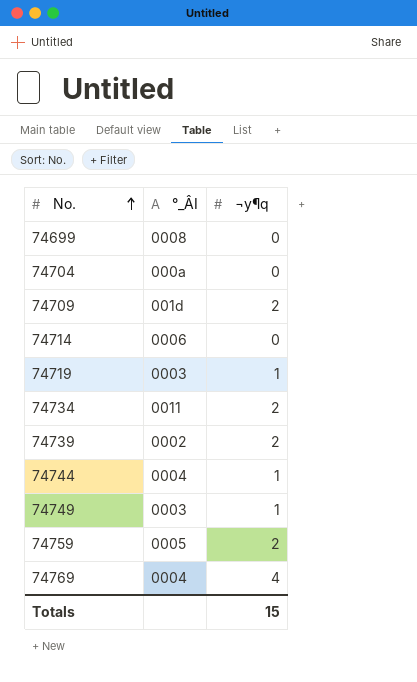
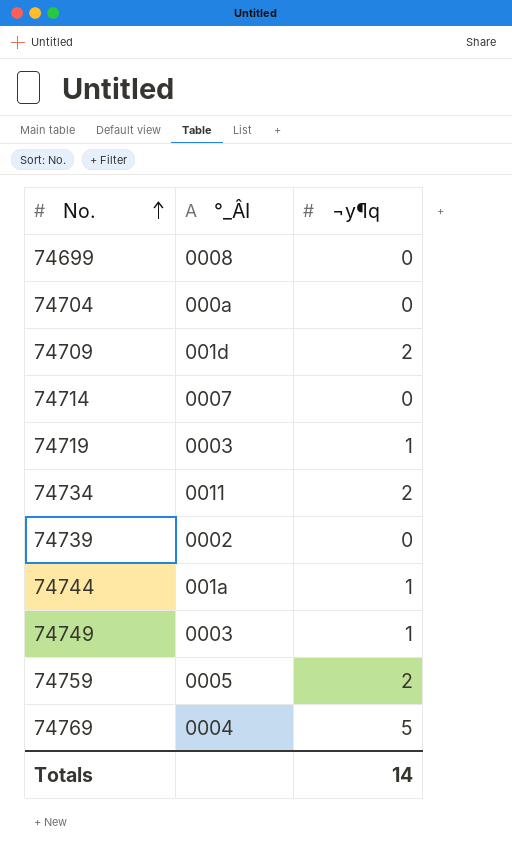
74714 | °_ÂI: 0006 -> 0007
74739 | ¬y¶q: 2 -> 0
74744 | °_ÂI: 0004 -> 001a
74769 | ¬y¶q: 4 -> 5
Totals | ¬y¶q: 15 -> 14

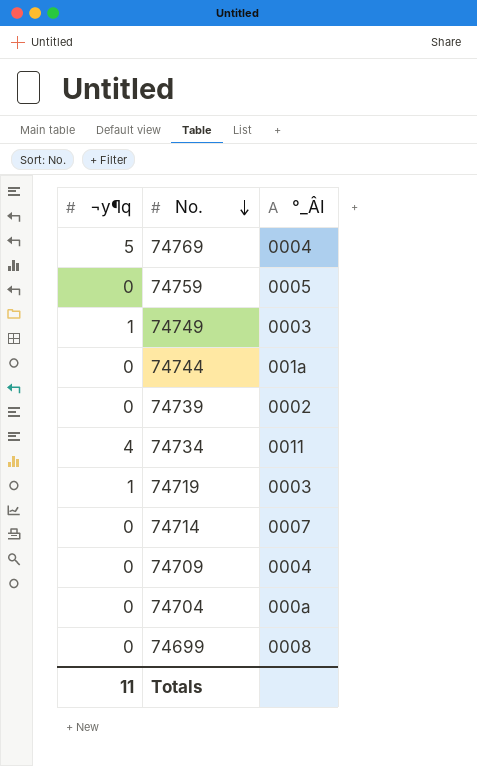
row order: No. ascending -> No. descending
column ¬y¶q | position: 3 -> 1
74759 | ¬y¶q: 2 -> 0
74744 | ¬y¶q: 1 -> 0
74734 | ¬y¶q: 2 -> 4
74709 | ¬y¶q: 2 -> 0
74709 | °_ÂI: 001d -> 0004
Totals | ¬y¶q: 14 -> 11

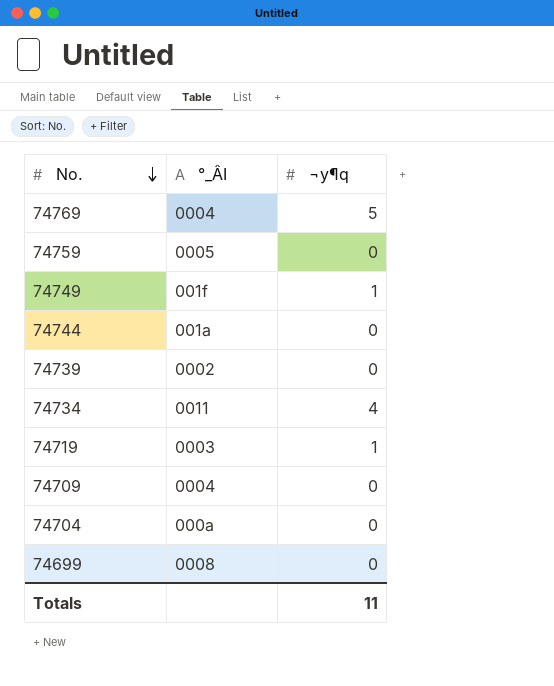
column ¬y¶q | position: 1 -> 3
row 74714: 0 | 0007 -> none
74749 | °_ÂI: 0003 -> 001f

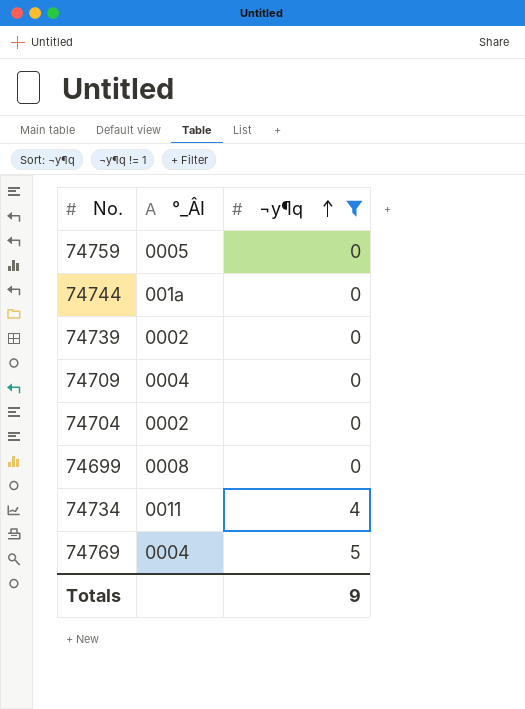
filter: none -> ¬y¶q != 1
row order: No. descending -> ¬y¶q ascending
74704 | °_ÂI: 000a -> 0002
Totals | ¬y¶q: 11 -> 9

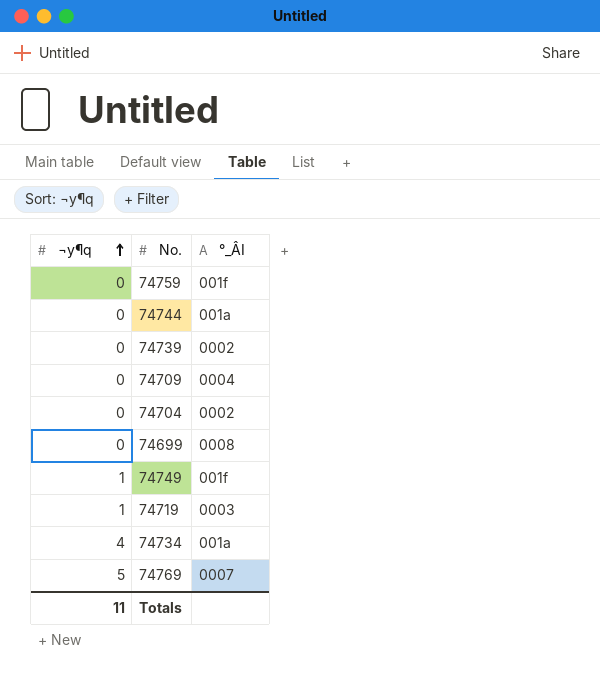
filter: ¬y¶q != 1 -> none
column ¬y¶q | position: 3 -> 1
74759 | °_ÂI: 0005 -> 001f
74734 | °_ÂI: 0011 -> 001a
74769 | °_ÂI: 0004 -> 0007
Totals | ¬y¶q: 9 -> 11

